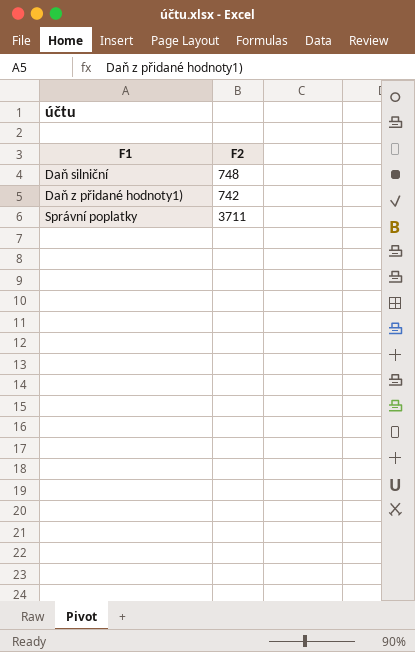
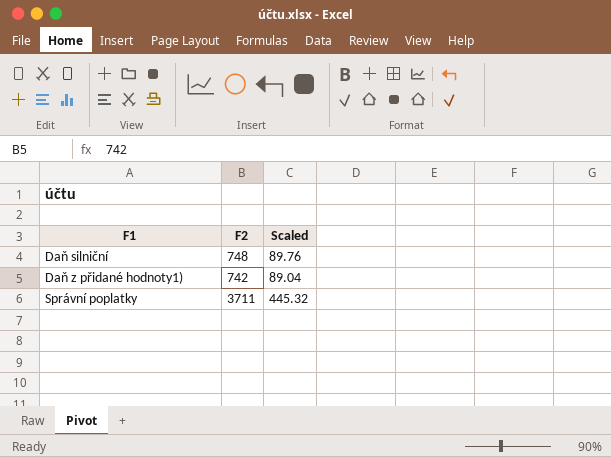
column Scaled | formula: none -> [F2] * 0.12

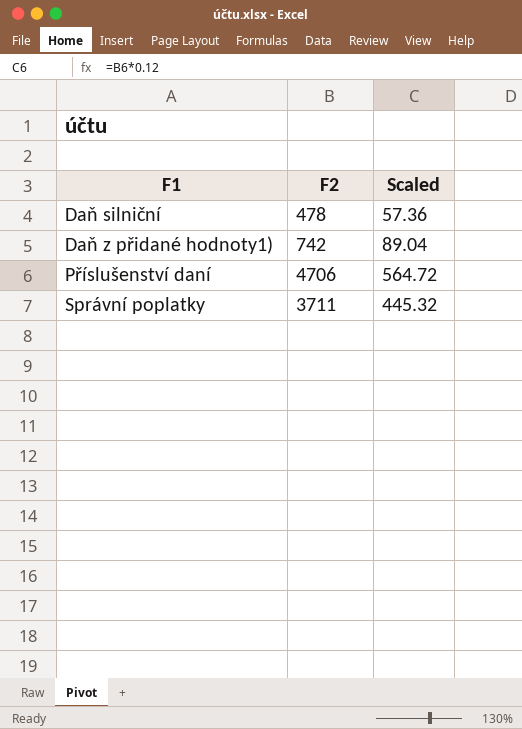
Daň silniční | F2: 748 -> 478
Daň silniční | Scaled: 89.76 -> 57.36
row Příslušenství daní: none -> 4706 | 564.72

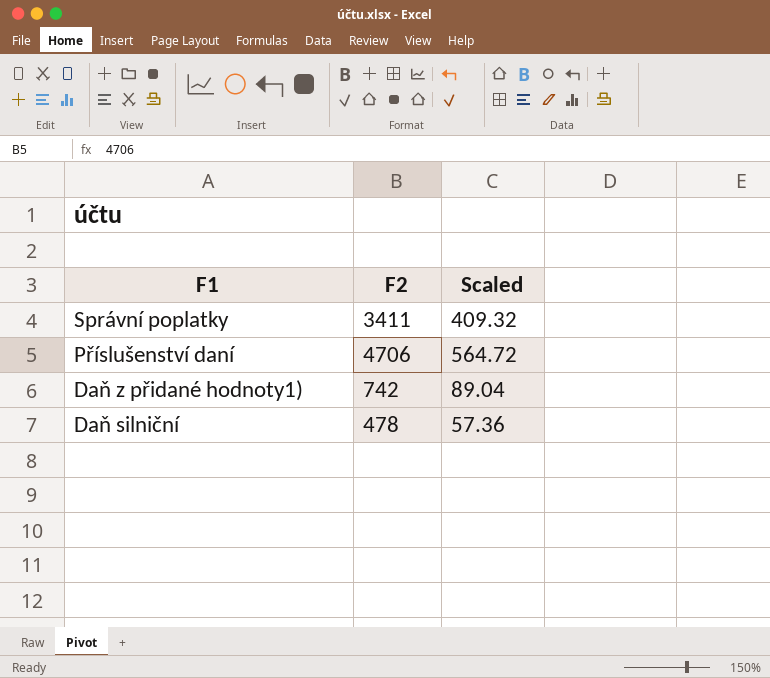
row order: F1 ascending -> F1 descending
Správní poplatky | F2: 3711 -> 3411
Správní poplatky | Scaled: 445.32 -> 409.32

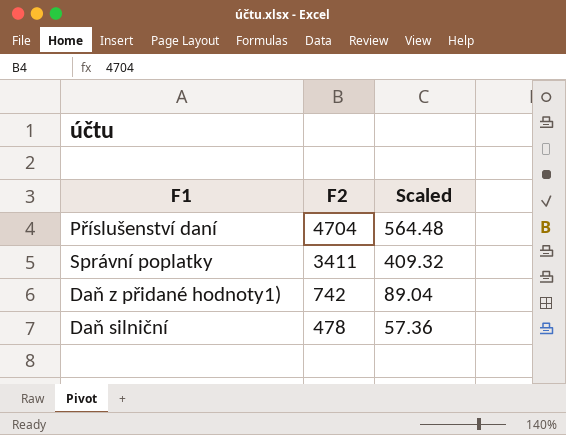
row order: F1 descending -> F2 descending
Příslušenství daní | F2: 4706 -> 4704
Příslušenství daní | Scaled: 564.72 -> 564.48

